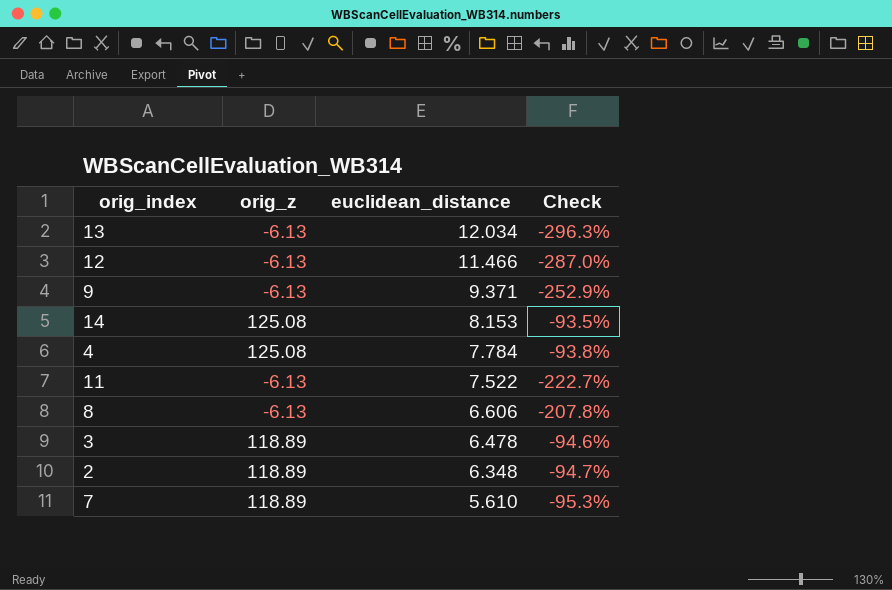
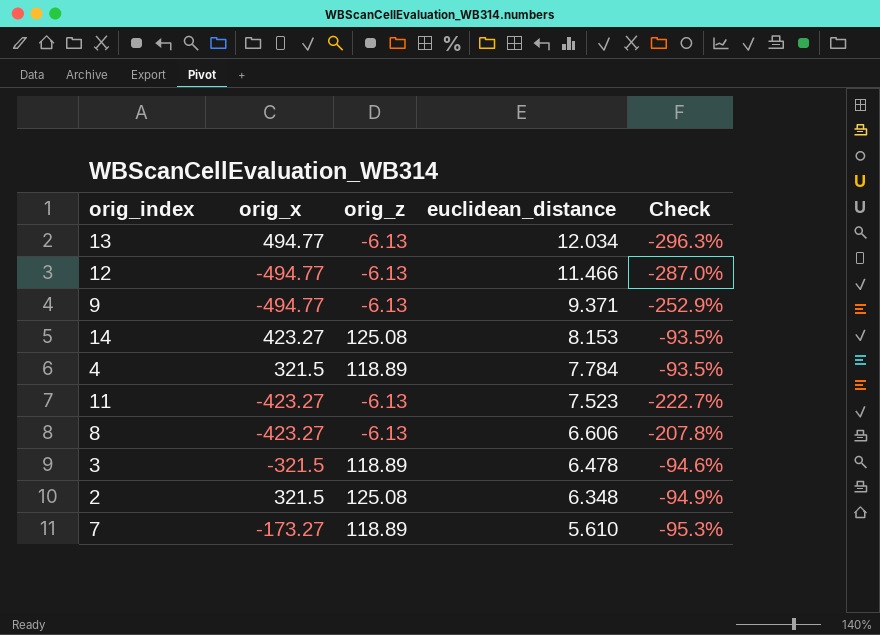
column orig_x | position: none -> 2
4 | orig_z: 125.08 -> 118.89
4 | Check: -93.8% -> -93.5%
11 | euclidean_distance: 7.522 -> 7.523
2 | orig_z: 118.89 -> 125.08
2 | Check: -94.7% -> -94.9%

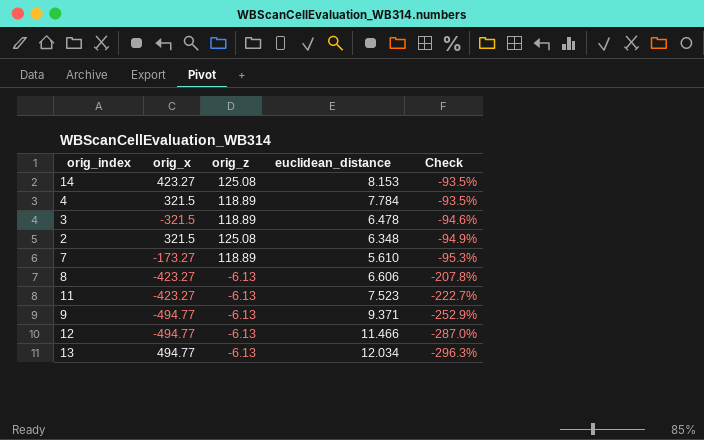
row order: euclidean_distance descending -> Check descending

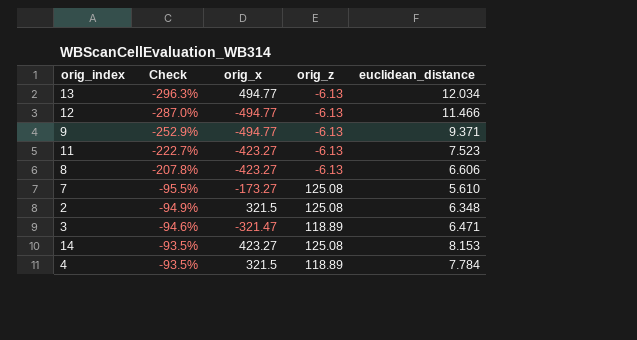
row order: Check descending -> Check ascending
column Check | position: 5 -> 2
7 | Check: -95.3% -> -95.5%
7 | orig_z: 118.89 -> 125.08
3 | orig_x: -321.5 -> -321.47
3 | euclidean_distance: 6.478 -> 6.471

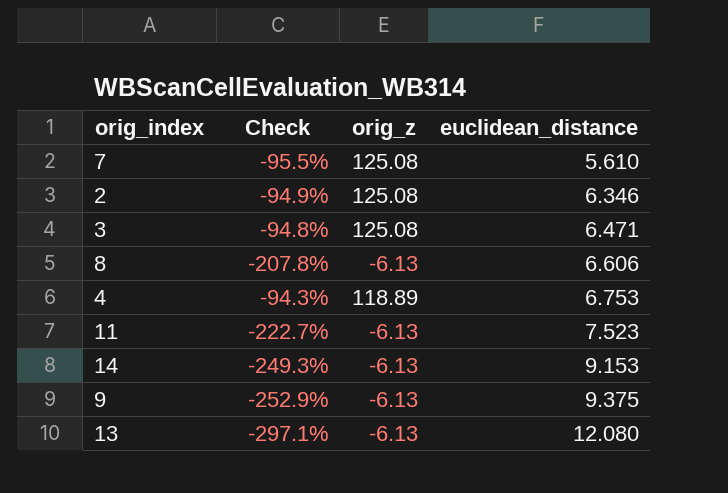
row order: Check ascending -> euclidean_distance ascending
column orig_x | position: 3 -> none
row 12: -287.0% | -494.77 | -6.13 | 11.466 -> none
2 | euclidean_distance: 6.348 -> 6.346
3 | Check: -94.6% -> -94.8%
3 | orig_z: 118.89 -> 125.08
4 | Check: -93.5% -> -94.3%
4 | euclidean_distance: 7.784 -> 6.753
14 | Check: -93.5% -> -249.3%
14 | orig_z: 125.08 -> -6.13
14 | euclidean_distance: 8.153 -> 9.153
9 | euclidean_distance: 9.371 -> 9.375
13 | Check: -296.3% -> -297.1%
13 | euclidean_distance: 12.034 -> 12.080

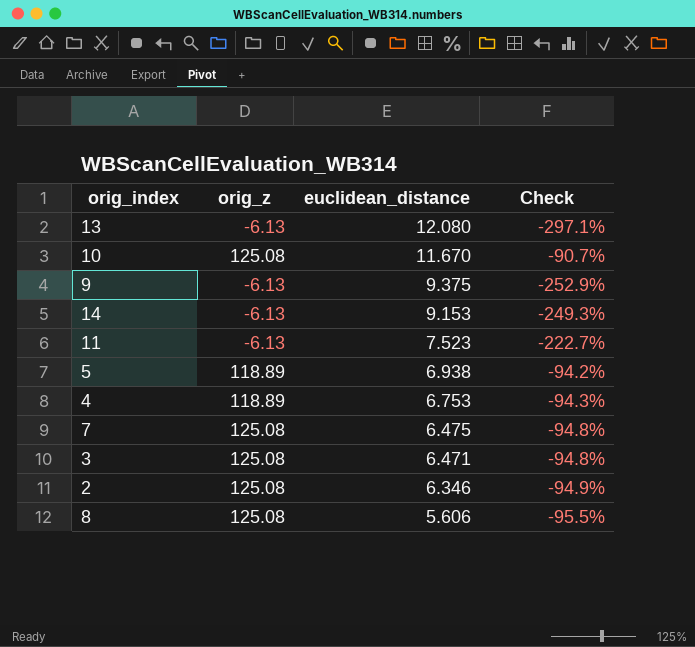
row order: euclidean_distance ascending -> euclidean_distance descending
column Check | position: 2 -> 4
row 10: none -> 125.08 | 11.670 | -90.7%
row 5: none -> 118.89 | 6.938 | -94.2%
7 | euclidean_distance: 5.610 -> 6.475
7 | Check: -95.5% -> -94.8%
8 | orig_z: -6.13 -> 125.08
8 | euclidean_distance: 6.606 -> 5.606
8 | Check: -207.8% -> -95.5%

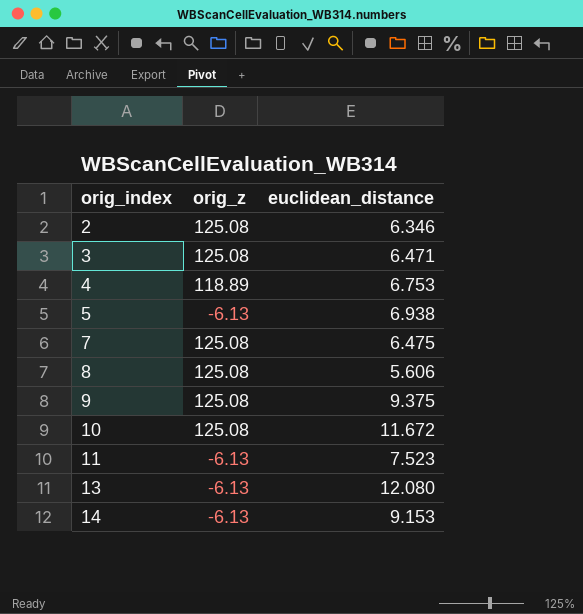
row order: euclidean_distance descending -> orig_index ascending
column Check | formula: ([euclidean_distance] - [orig_z]) / [orig_z] -> none
5 | orig_z: 118.89 -> -6.13
9 | orig_z: -6.13 -> 125.08
10 | euclidean_distance: 11.670 -> 11.672

